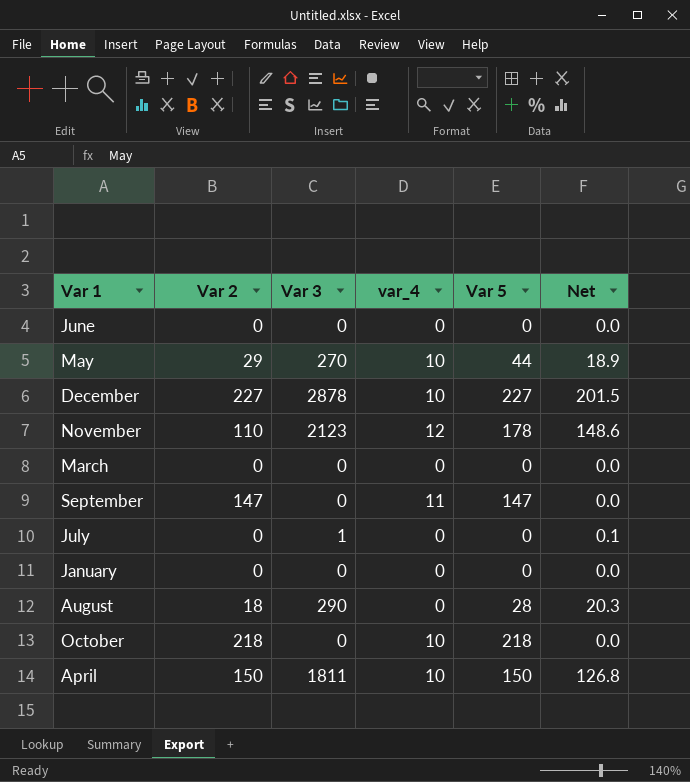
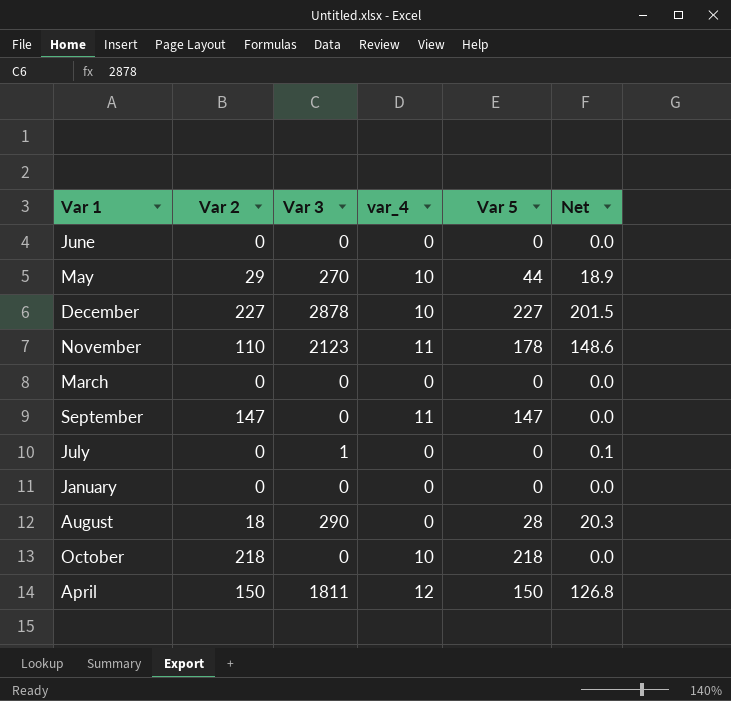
November | var_4: 12 -> 11
April | var_4: 10 -> 12

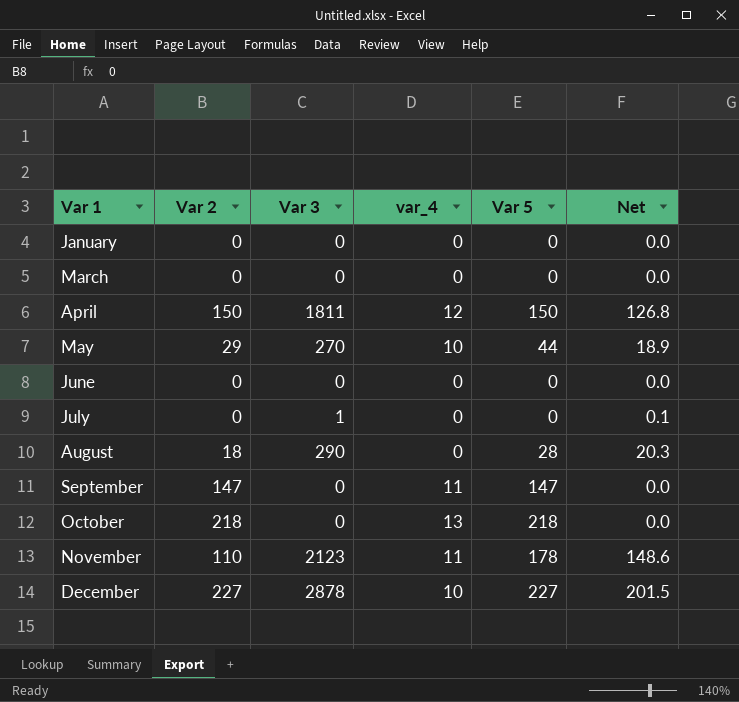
row order: none -> Var 1 ascending
October | var_4: 10 -> 13

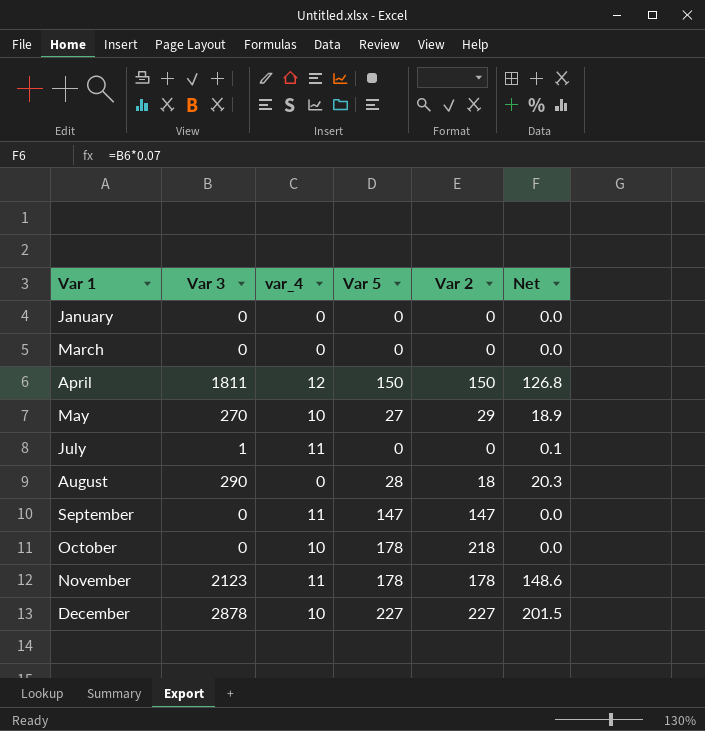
column Var 2 | position: 2 -> 5
row June: 0 | 0 | 0 | 0 | 0.0 -> none
May | Var 5: 44 -> 27
July | var_4: 0 -> 11
October | var_4: 13 -> 10
October | Var 5: 218 -> 178
November | Var 2: 110 -> 178

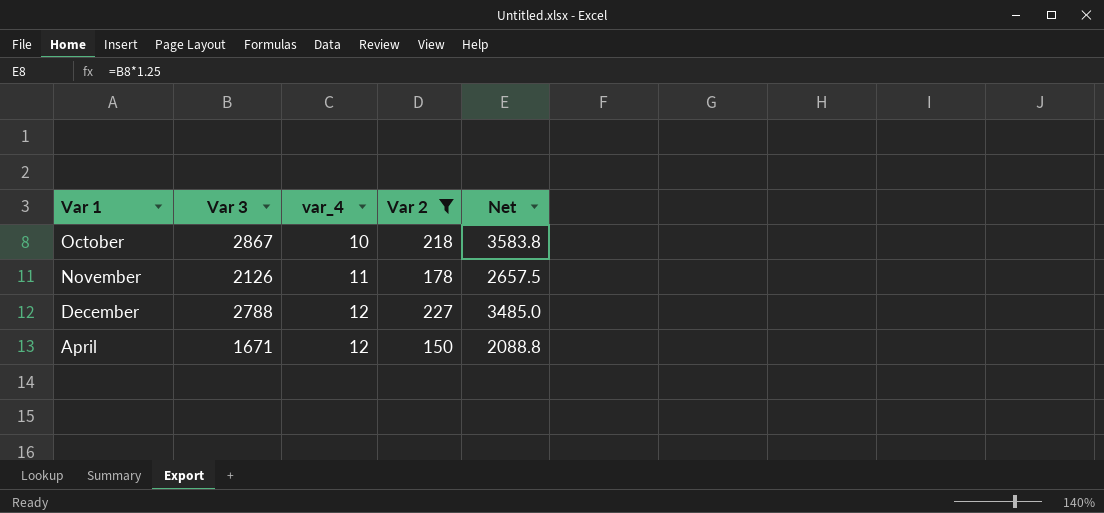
filter: none -> Var 2 >= 150
row order: Var 1 ascending -> var_4 ascending
column Var 5 | position: 4 -> none
column Net | formula: [Var 3] * 0.07 -> [Var 3] * 1.25
October | Var 3: 0 -> 2867
November | Var 3: 2123 -> 2126
December | Var 3: 2878 -> 2788
December | var_4: 10 -> 12
April | Var 3: 1811 -> 1671

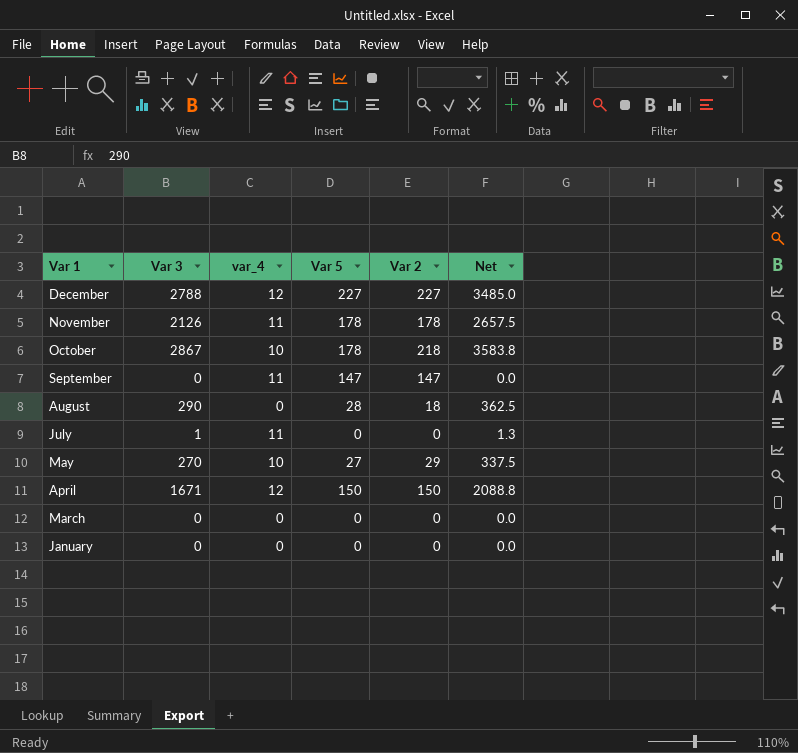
filter: Var 2 >= 150 -> none
row order: var_4 ascending -> Var 1 descending
column Var 5 | position: none -> 4

